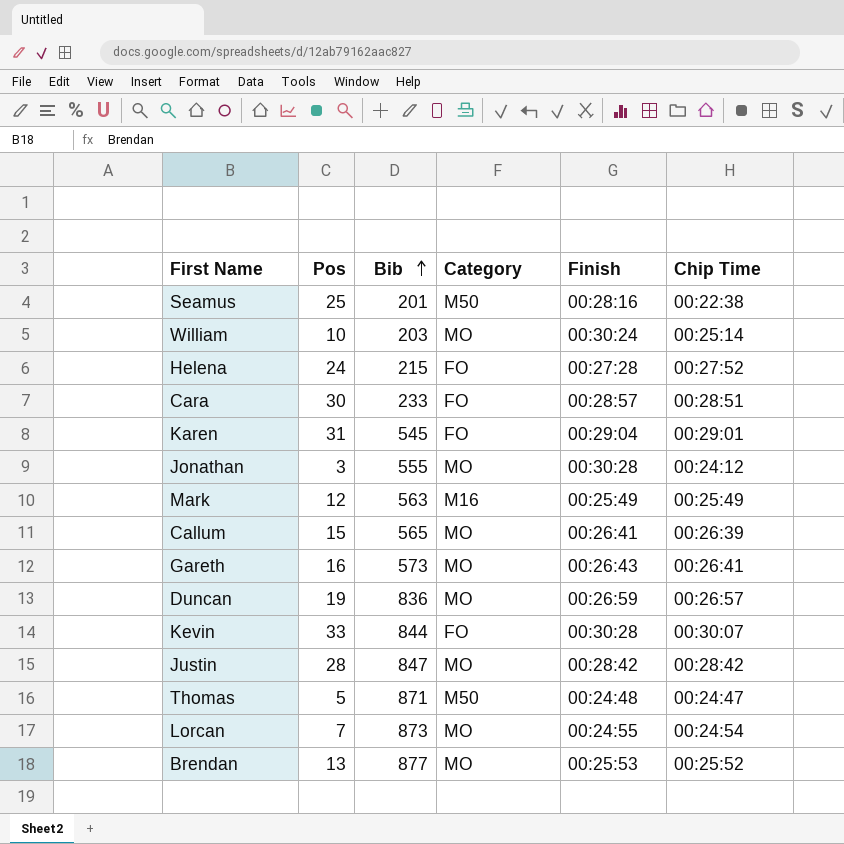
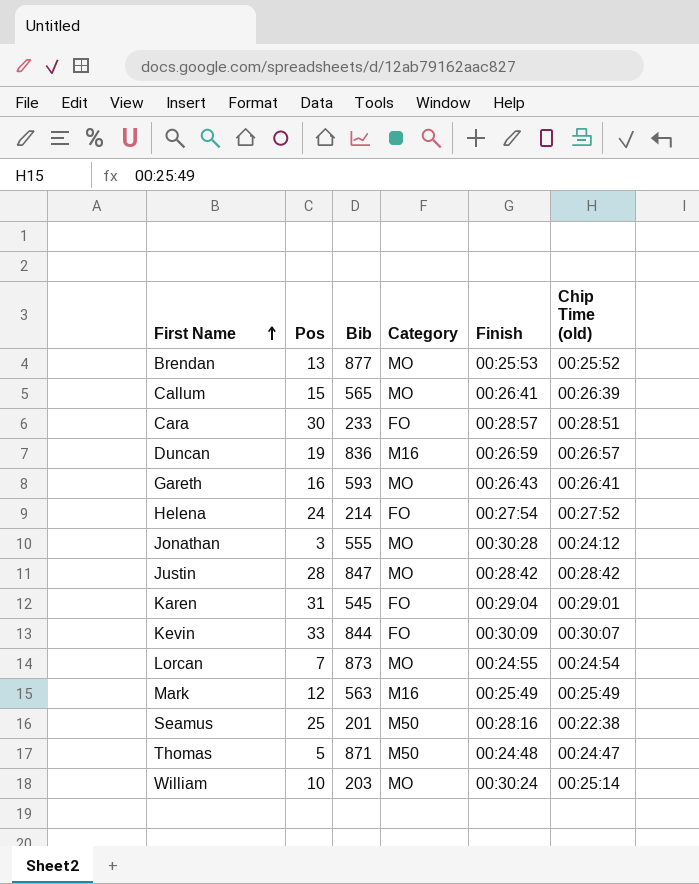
row order: Bib ascending -> First Name ascending
column name: Chip Time -> Chip Time (old)
Duncan | Category: MO -> M16
Gareth | Bib: 573 -> 593
Helena | Bib: 215 -> 214
Helena | Finish: 00:27:28 -> 00:27:54
Kevin | Finish: 00:30:28 -> 00:30:09

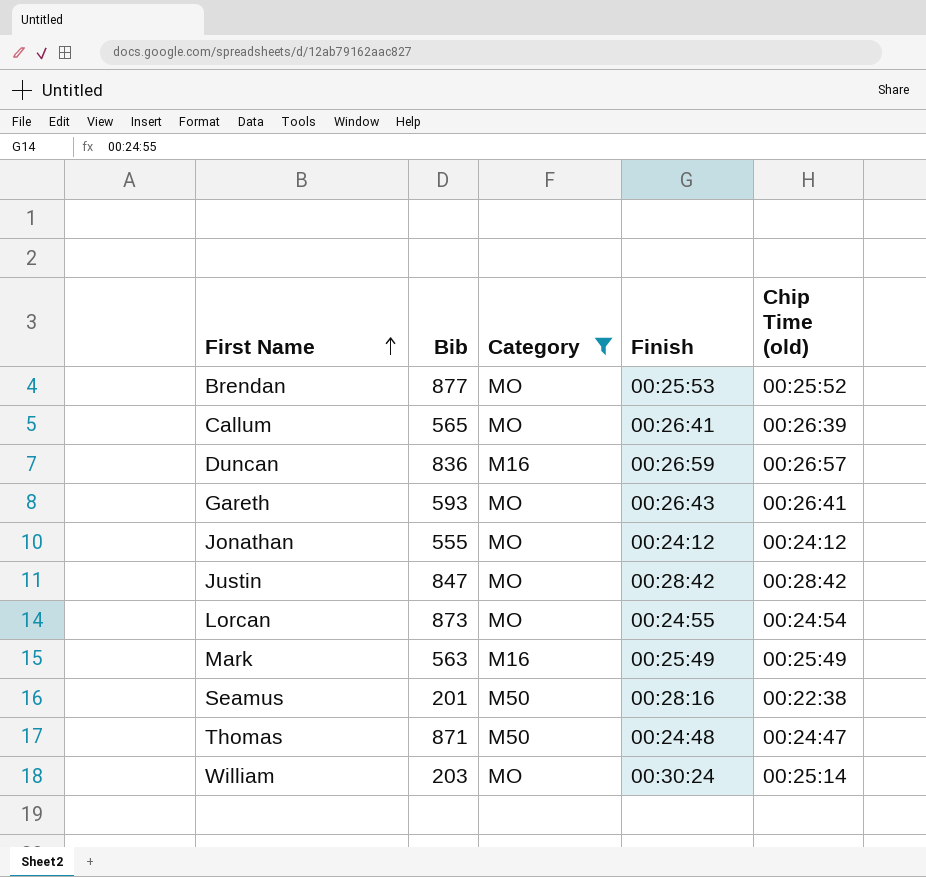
filter: none -> Category != FO
column Pos | position: 2 -> none
Jonathan | Finish: 00:30:28 -> 00:24:12

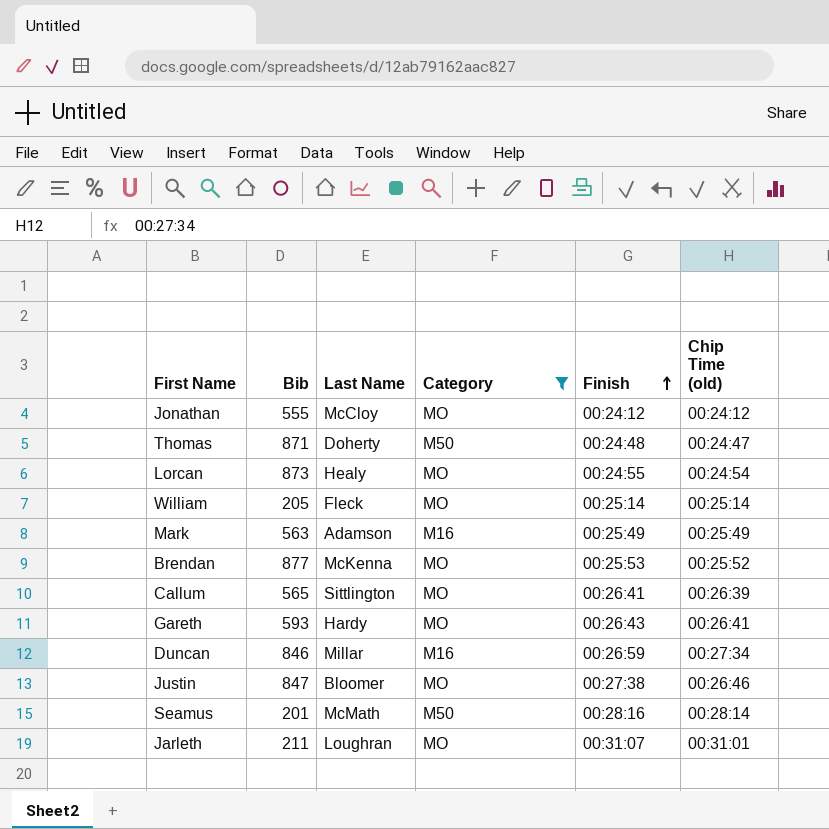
row order: First Name ascending -> Finish ascending
column Last Name | position: none -> 3
William | Bib: 203 -> 205
William | Finish: 00:30:24 -> 00:25:14
Duncan | Bib: 836 -> 846
Duncan | Chip Time (old): 00:26:57 -> 00:27:34
Justin | Finish: 00:28:42 -> 00:27:38
Justin | Chip Time (old): 00:28:42 -> 00:26:46
Seamus | Chip Time (old): 00:22:38 -> 00:28:14
row Jarleth: none -> 211 | Loughran | MO | 00:31:07 | 00:31:01

